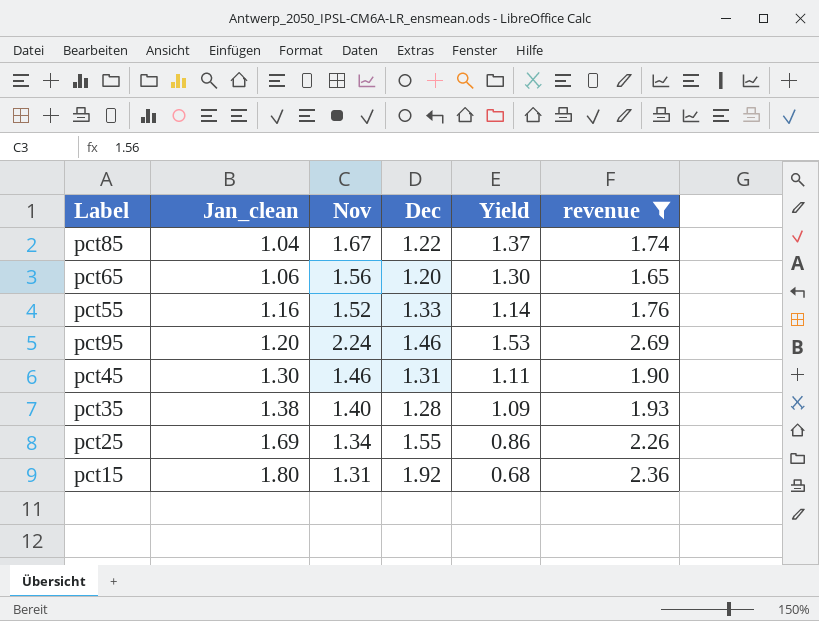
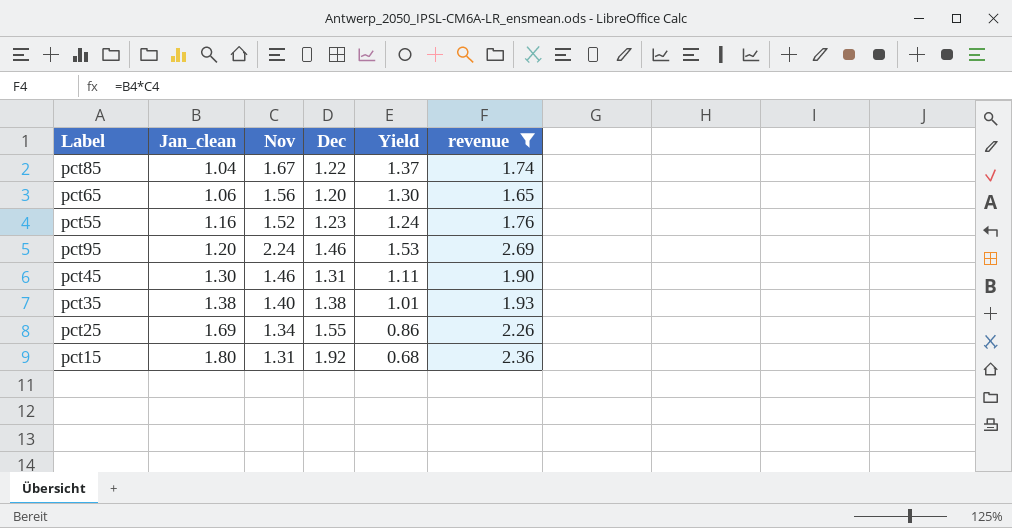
pct55 | Dec: 1.33 -> 1.23
pct55 | Yield: 1.14 -> 1.24
pct35 | Dec: 1.28 -> 1.38
pct35 | Yield: 1.09 -> 1.01

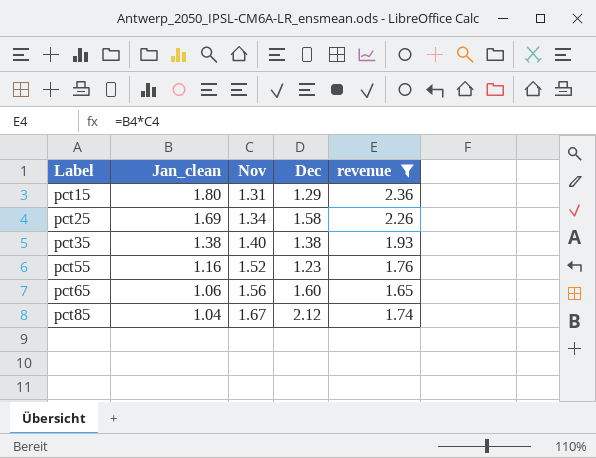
row order: Jan_clean ascending -> Label ascending
column Yield | formula: [Nov] / [Dec] -> none
row pct95: 1.20 | 2.24 | 1.46 | 1.53 | 2.69 -> none
row pct45: 1.30 | 1.46 | 1.31 | 1.11 | 1.90 -> none
pct15 | Dec: 1.92 -> 1.29
pct25 | Dec: 1.55 -> 1.58
pct65 | Dec: 1.20 -> 1.60
pct85 | Dec: 1.22 -> 2.12

